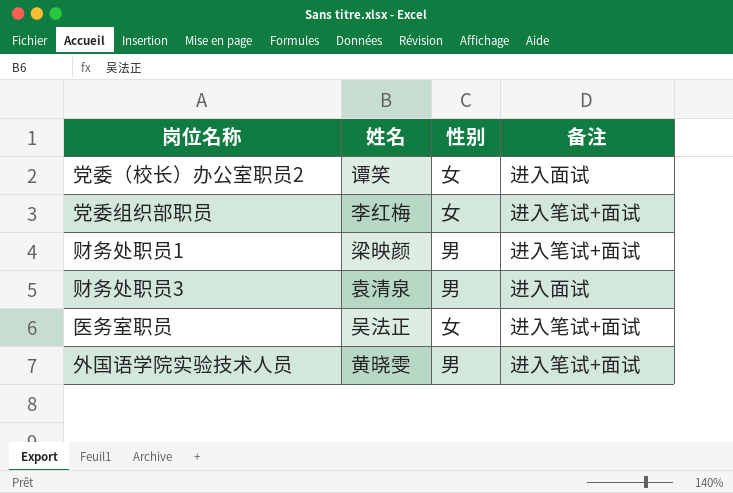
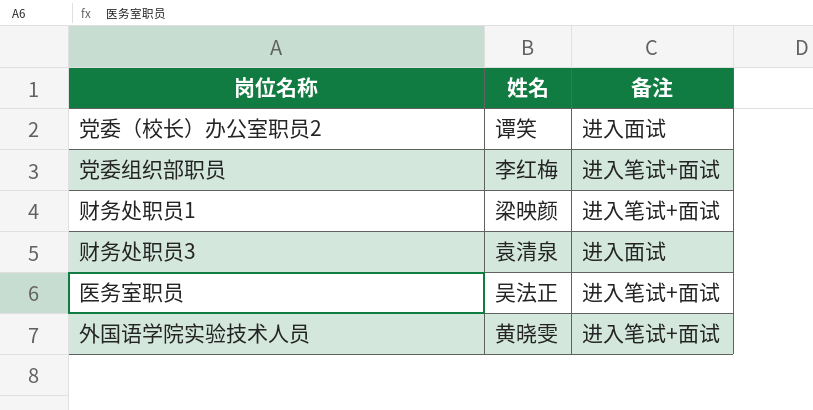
column 性别 | position: 3 -> none

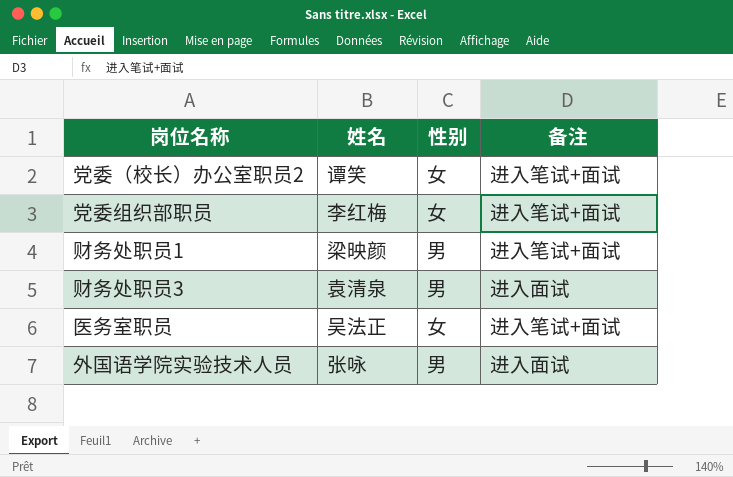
column 性别 | position: none -> 3
党委（校长）办公室职员2 | 备注: 进入面试 -> 进入笔试+面试
外国语学院实验技术人员 | 姓名: 黄晓雯 -> 张咏
外国语学院实验技术人员 | 备注: 进入笔试+面试 -> 进入面试

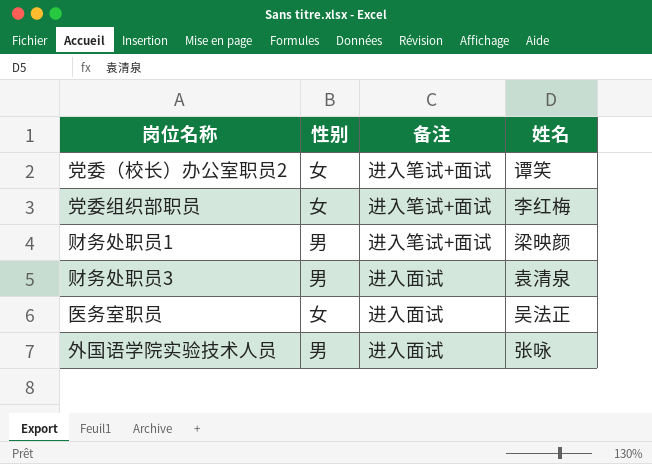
column 姓名 | position: 2 -> 4
医务室职员 | 备注: 进入笔试+面试 -> 进入面试

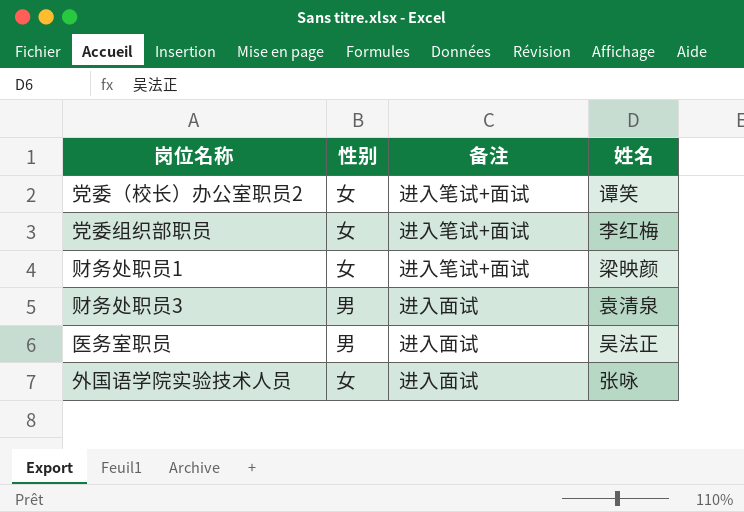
财务处职员1 | 性别: 男 -> 女
医务室职员 | 性别: 女 -> 男
外国语学院实验技术人员 | 性别: 男 -> 女

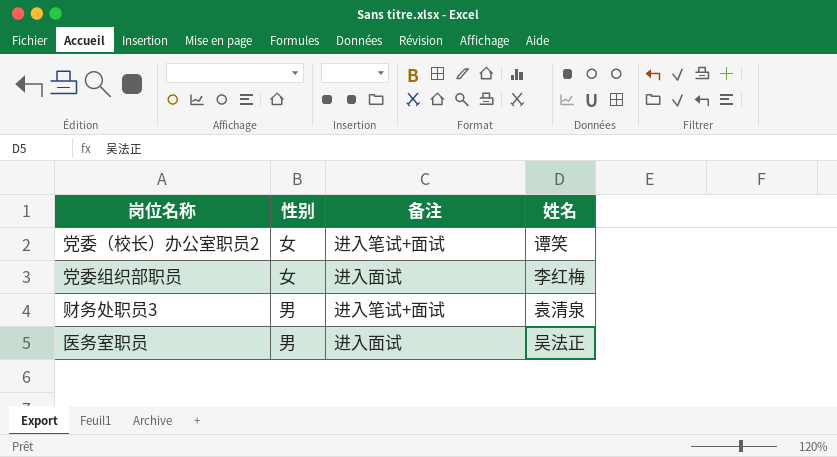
row 财务处职员1: 女 | 进入笔试+面试 | 梁映颜 -> none
row 外国语学院实验技术人员: 女 | 进入面试 | 张咏 -> none
党委组织部职员 | 备注: 进入笔试+面试 -> 进入面试
财务处职员3 | 备注: 进入面试 -> 进入笔试+面试

